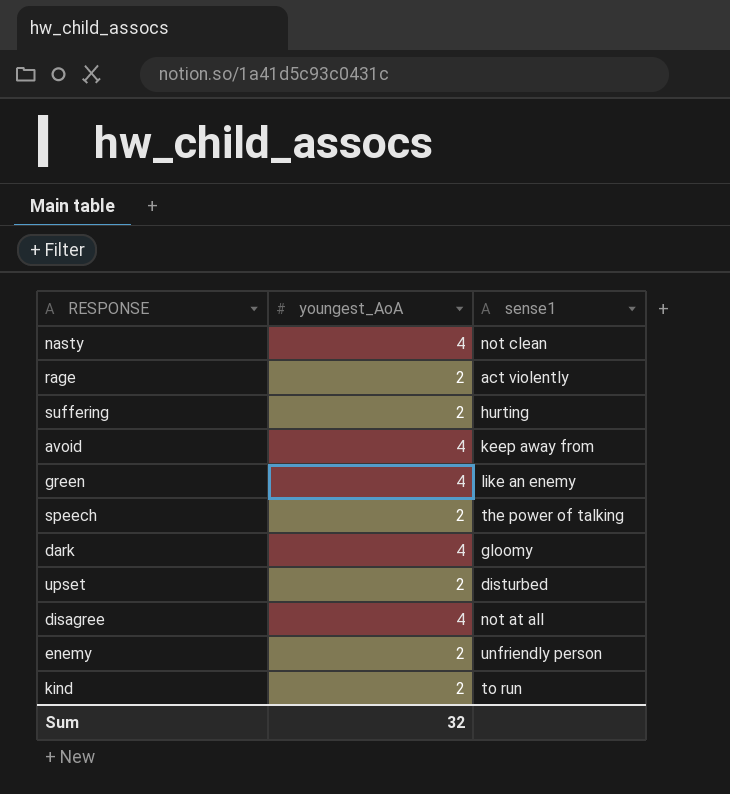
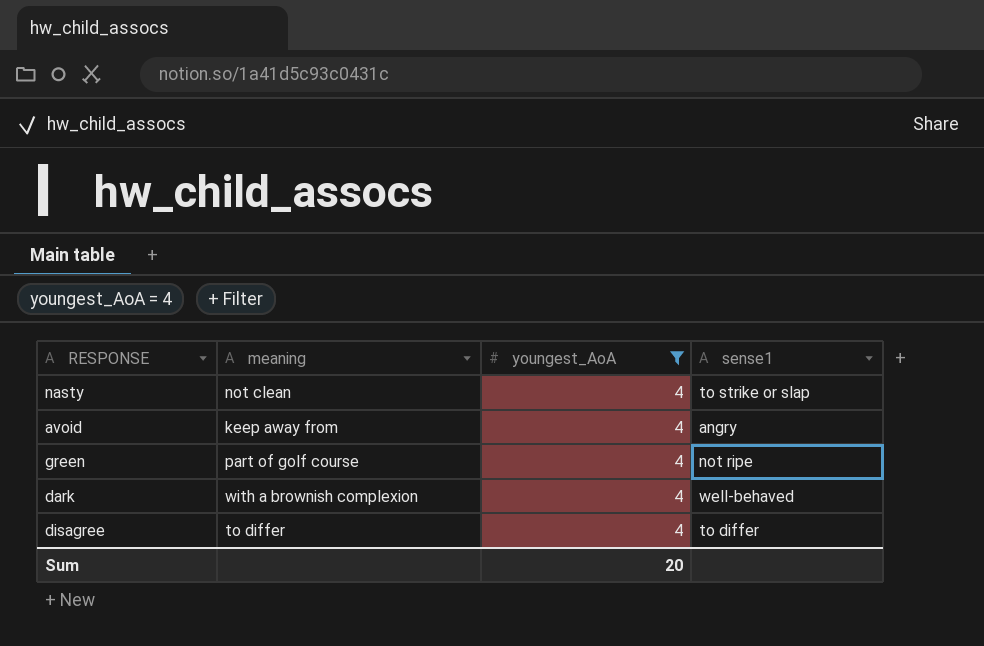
filter: none -> youngest_AoA = 4
column meaning | position: none -> 2
nasty | sense1: not clean -> to strike or slap
avoid | sense1: keep away from -> angry
green | sense1: like an enemy -> not ripe
dark | sense1: gloomy -> well-behaved
disagree | sense1: not at all -> to differ
Sum | youngest_AoA: 32 -> 20

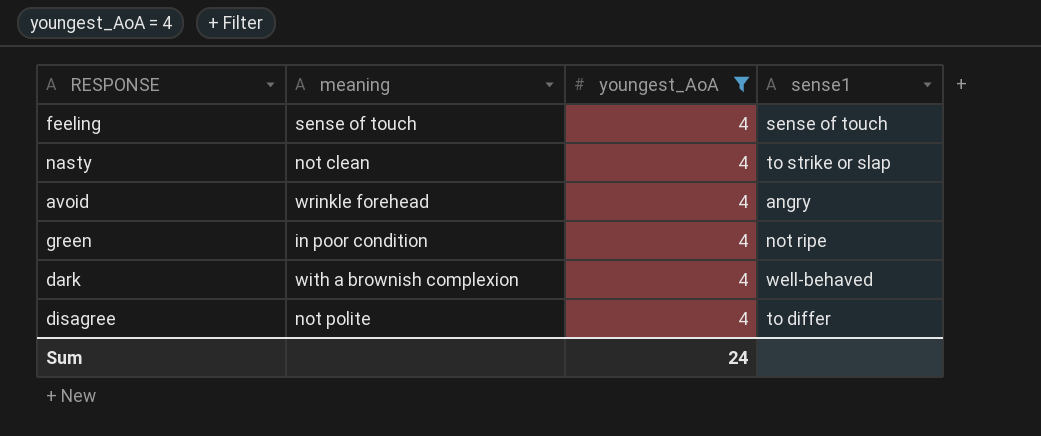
row feeling: none -> sense of touch | 4 | sense of touch
avoid | meaning: keep away from -> wrinkle forehead
green | meaning: part of golf course -> in poor condition
disagree | meaning: to differ -> not polite
Sum | youngest_AoA: 20 -> 24

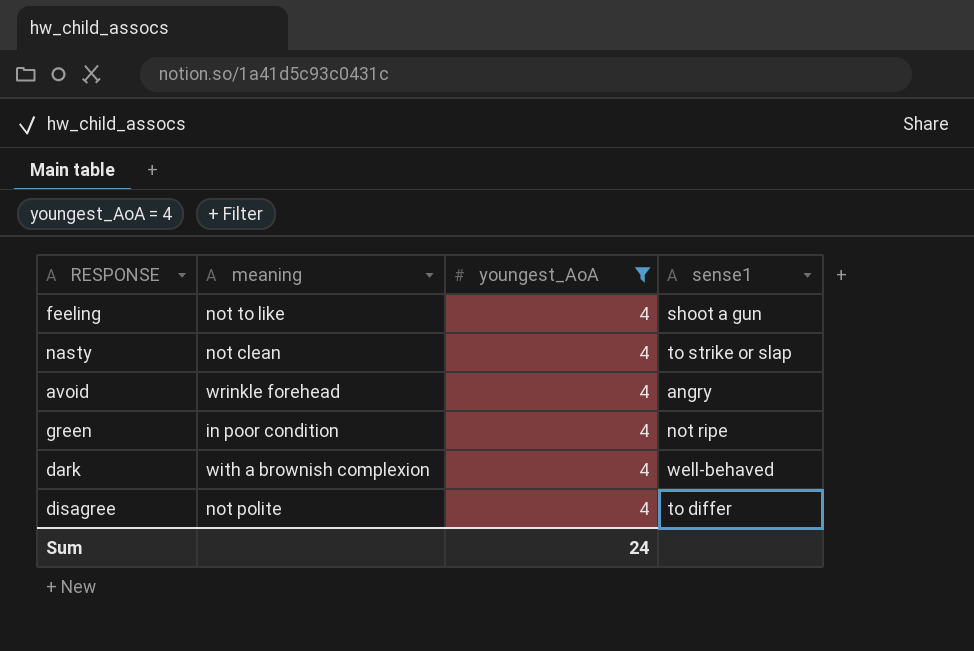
feeling | meaning: sense of touch -> not to like
feeling | sense1: sense of touch -> shoot a gun

